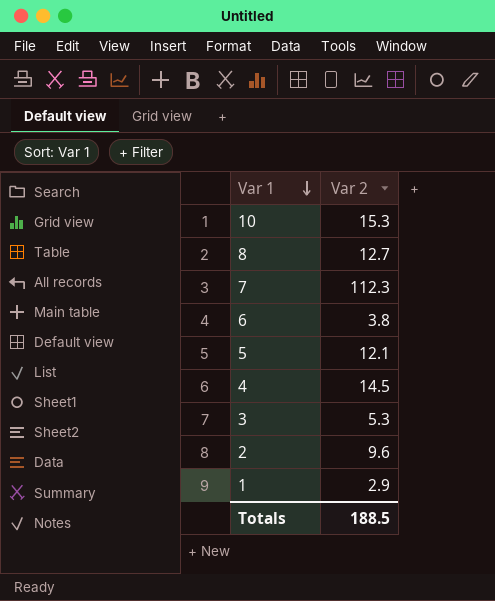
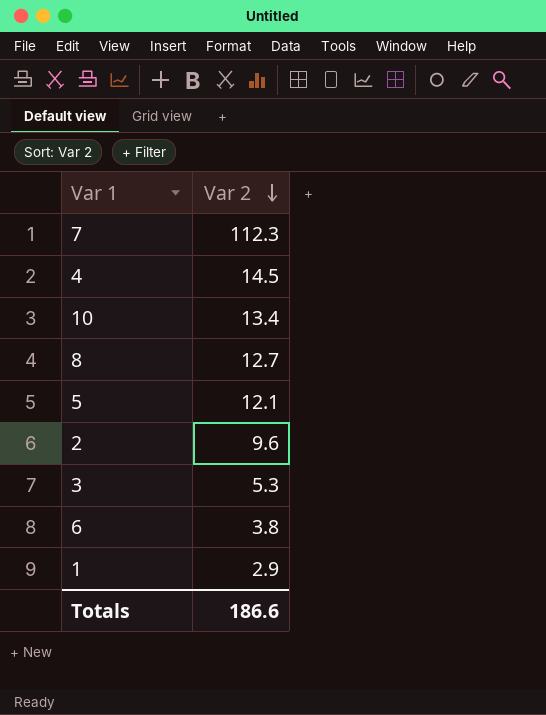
row order: Var 1 descending -> Var 2 descending
10 | Var 2: 15.3 -> 13.4
Totals | Var 2: 188.5 -> 186.6

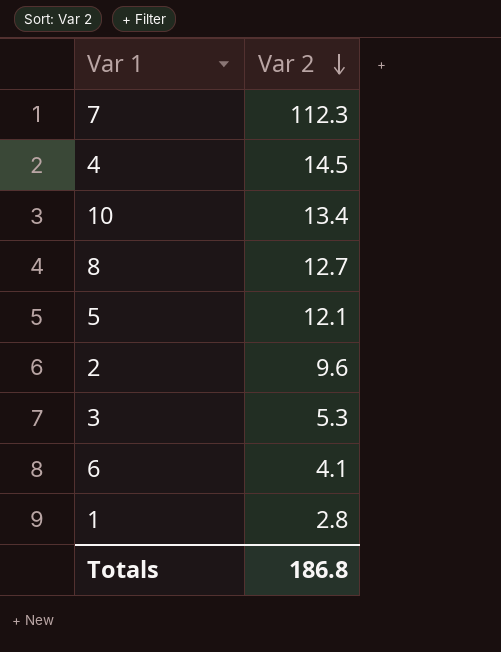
6 | Var 2: 3.8 -> 4.1
1 | Var 2: 2.9 -> 2.8
Totals | Var 2: 186.6 -> 186.8

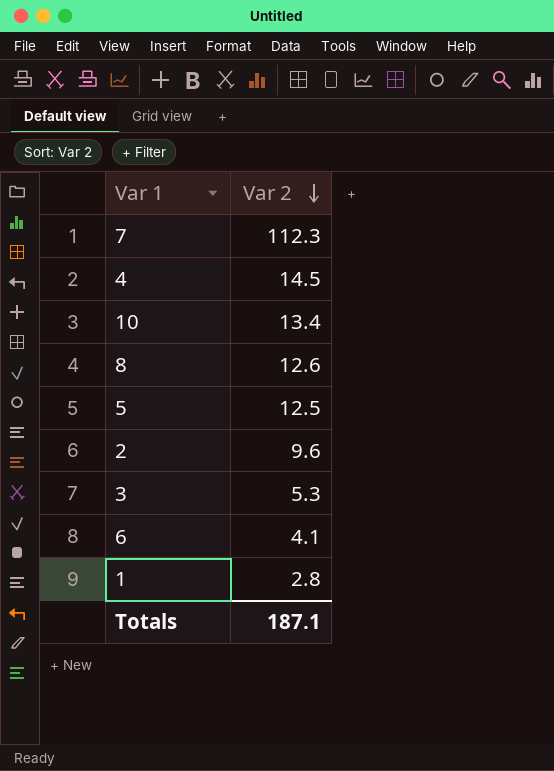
8 | Var 2: 12.7 -> 12.6
5 | Var 2: 12.1 -> 12.5
Totals | Var 2: 186.8 -> 187.1

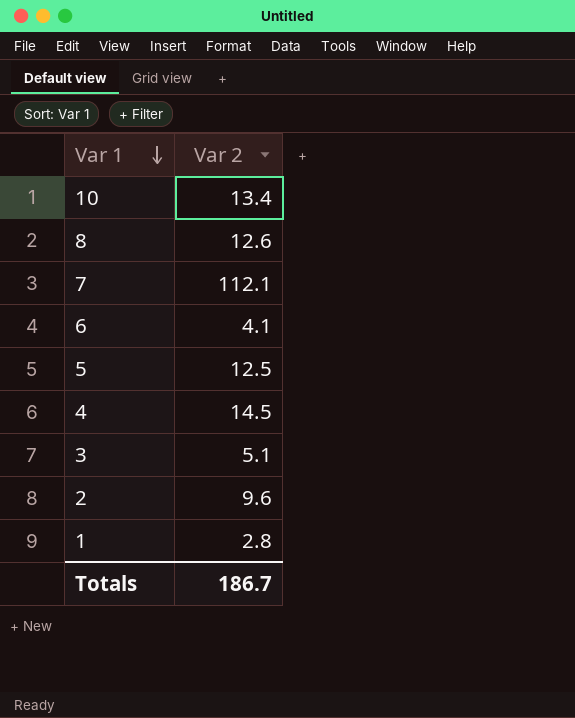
row order: Var 2 descending -> Var 1 descending
7 | Var 2: 112.3 -> 112.1
3 | Var 2: 5.3 -> 5.1
Totals | Var 2: 187.1 -> 186.7

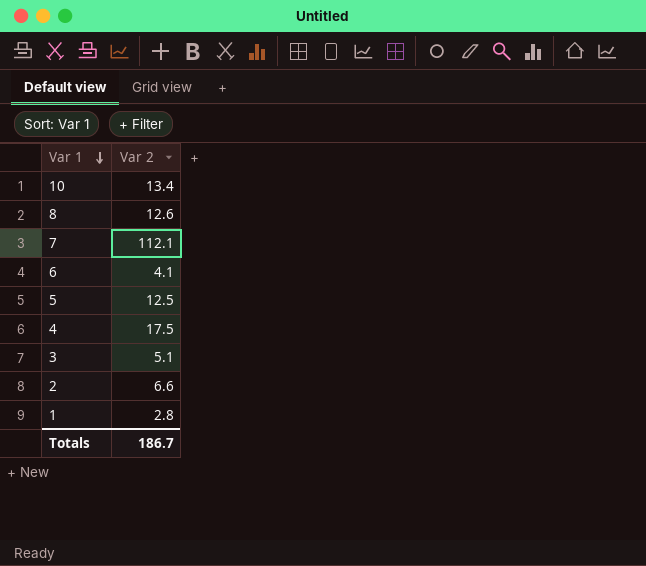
4 | Var 2: 14.5 -> 17.5
2 | Var 2: 9.6 -> 6.6

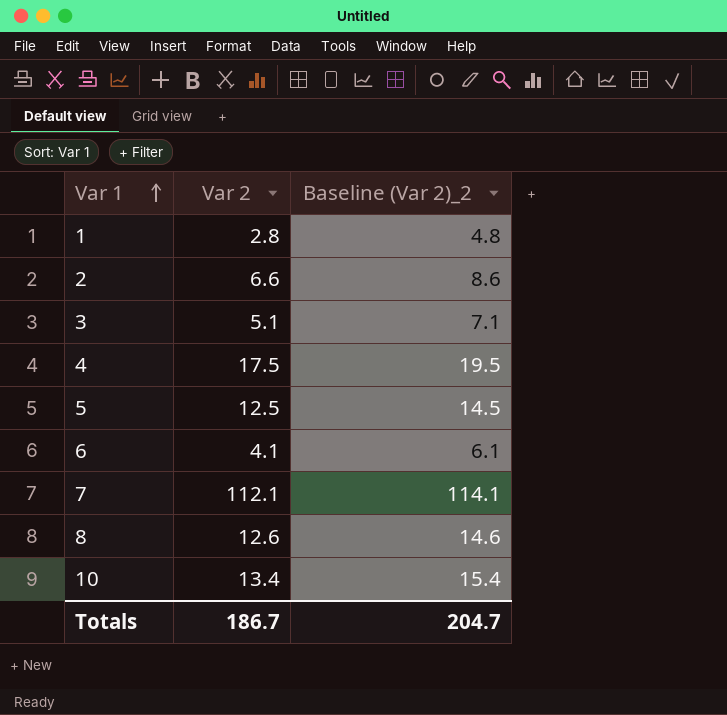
row order: Var 1 descending -> Var 1 ascending
column Baseline (Var 2)_2 | formula: none -> [Var 2] + 2

